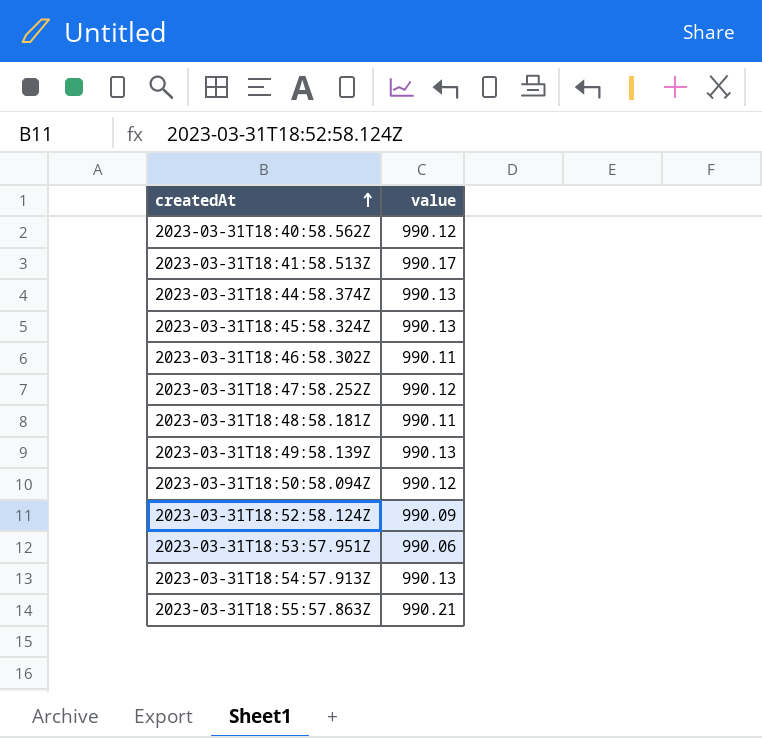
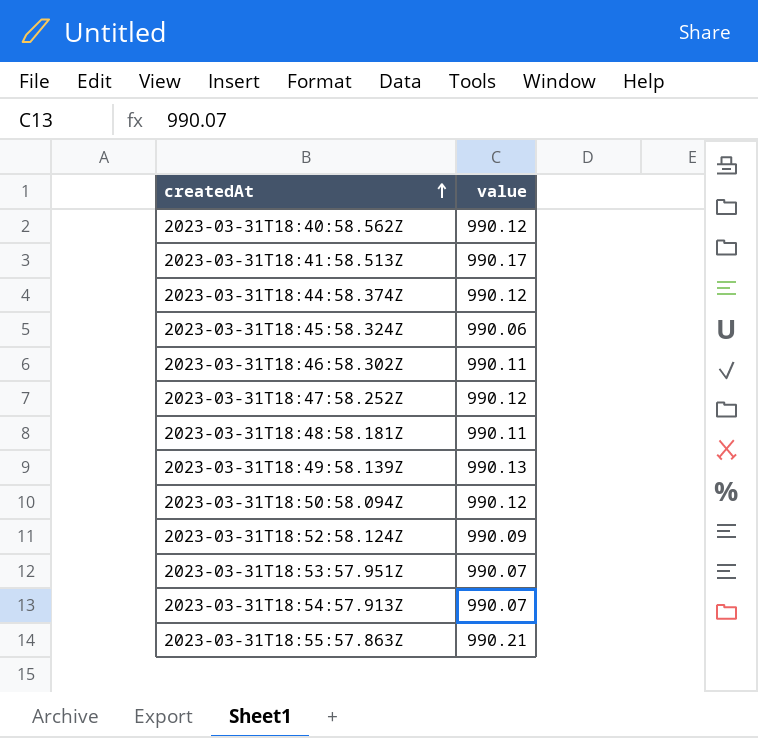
2023-03-31T18:44:58.374Z | value: 990.13 -> 990.12
2023-03-31T18:45:58.324Z | value: 990.13 -> 990.06
2023-03-31T18:53:57.951Z | value: 990.06 -> 990.07
2023-03-31T18:54:57.913Z | value: 990.13 -> 990.07

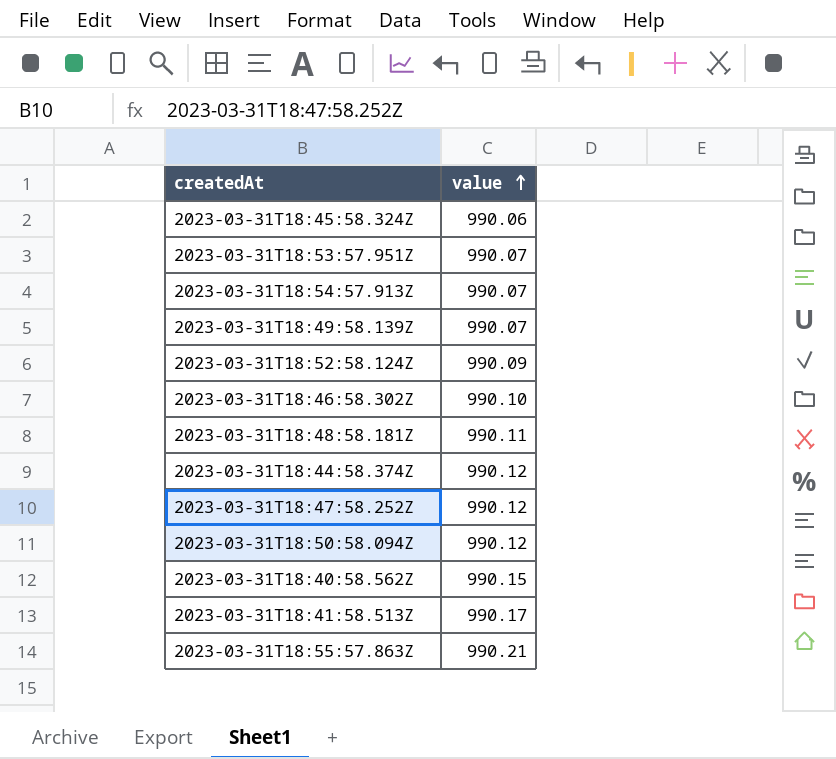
row order: createdAt ascending -> value ascending
2023-03-31T18:49:58.139Z | value: 990.13 -> 990.07
2023-03-31T18:46:58.302Z | value: 990.11 -> 990.10
2023-03-31T18:40:58.562Z | value: 990.12 -> 990.15

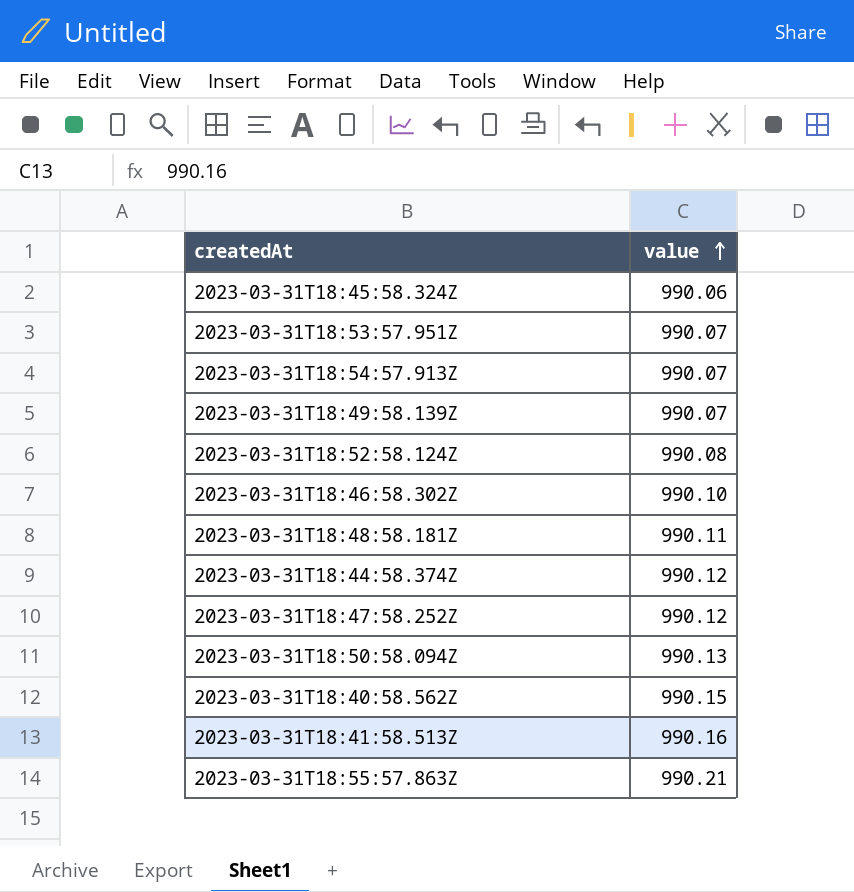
2023-03-31T18:52:58.124Z | value: 990.09 -> 990.08
2023-03-31T18:50:58.094Z | value: 990.12 -> 990.13
2023-03-31T18:41:58.513Z | value: 990.17 -> 990.16

